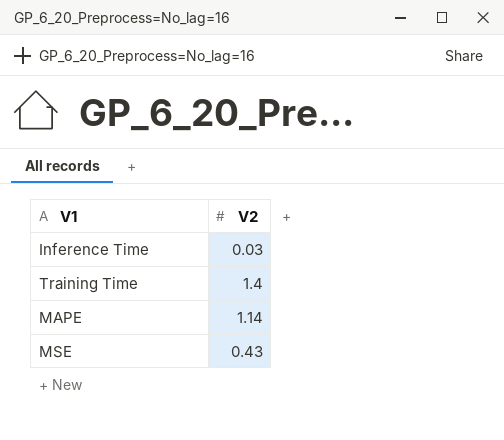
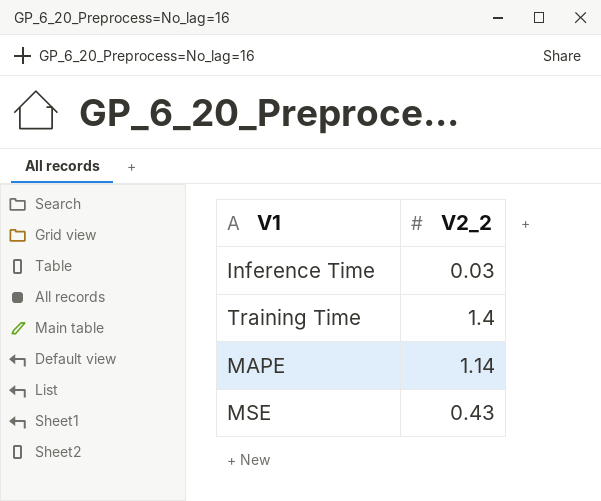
column name: V2 -> V2_2

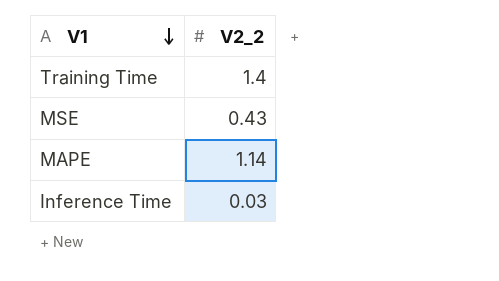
row order: none -> V1 descending

